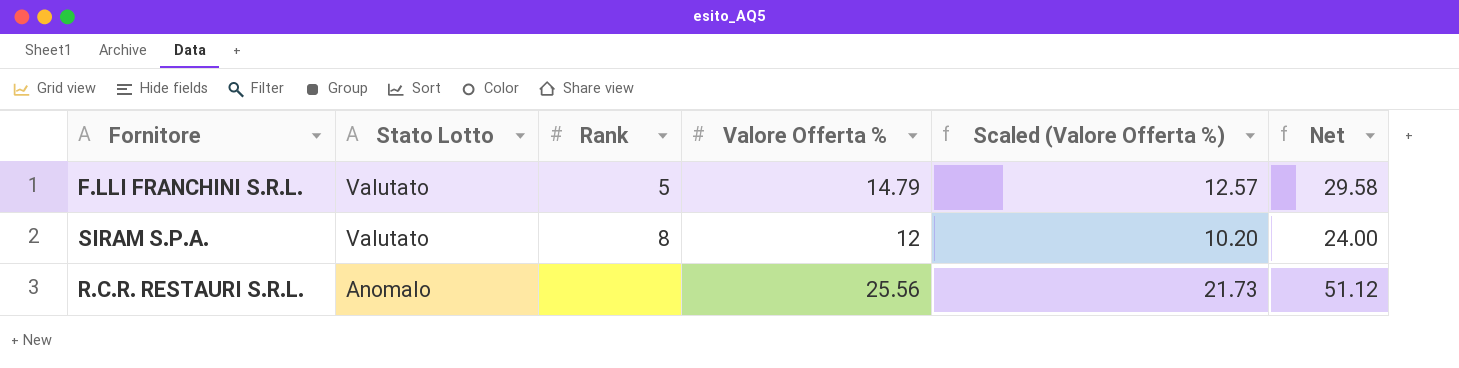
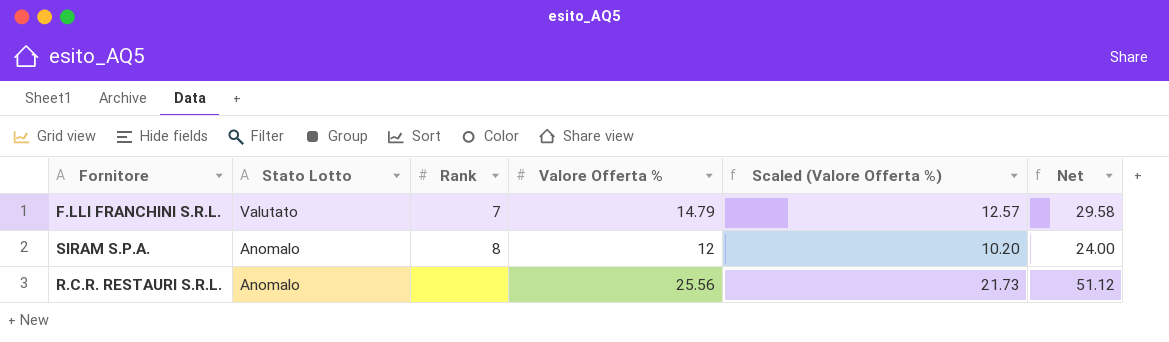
F.LLI FRANCHINI S.R.L. | Rank: 5 -> 7
SIRAM S.P.A. | Stato Lotto: Valutato -> Anomalo

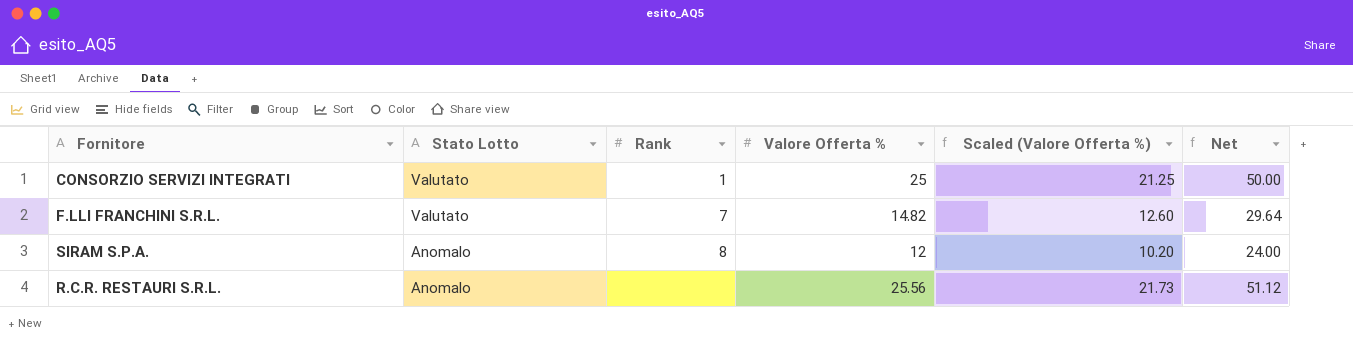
row CONSORZIO SERVIZI INTEGRATI: none -> Valutato | 1 | 25 | 21.25 | 50.00
F.LLI FRANCHINI S.R.L. | Valore Offerta %: 14.79 -> 14.82
F.LLI FRANCHINI S.R.L. | Scaled (Valore Offerta %): 12.57 -> 12.60
F.LLI FRANCHINI S.R.L. | Net: 29.58 -> 29.64

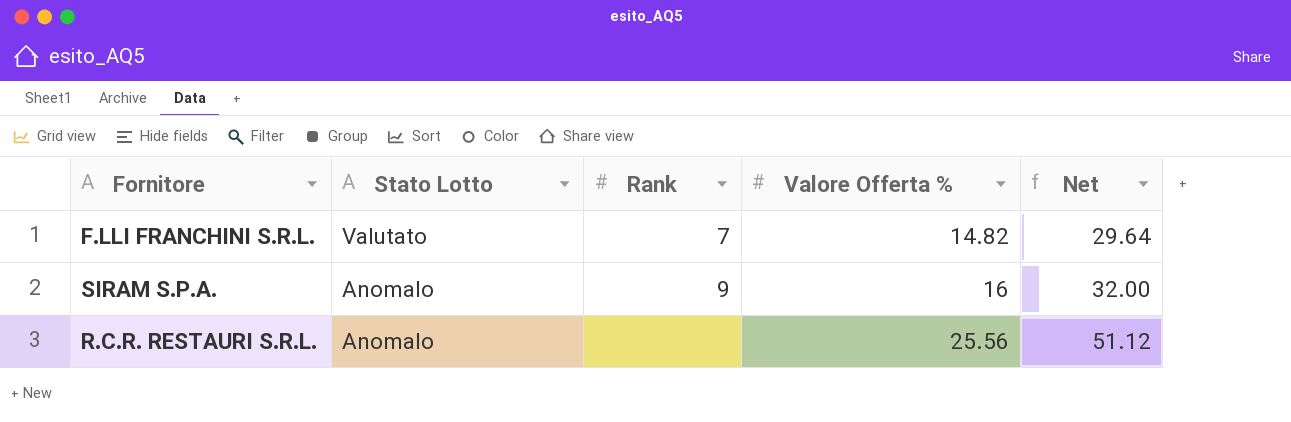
column Scaled (Valore Offerta %) | formula: [Valore Offerta %] * 0.85 -> none
row CONSORZIO SERVIZI INTEGRATI: Valutato | 1 | 25 | 21.25 | 50.00 -> none
SIRAM S.P.A. | Rank: 8 -> 9
SIRAM S.P.A. | Valore Offerta %: 12 -> 16
SIRAM S.P.A. | Net: 24.00 -> 32.00

